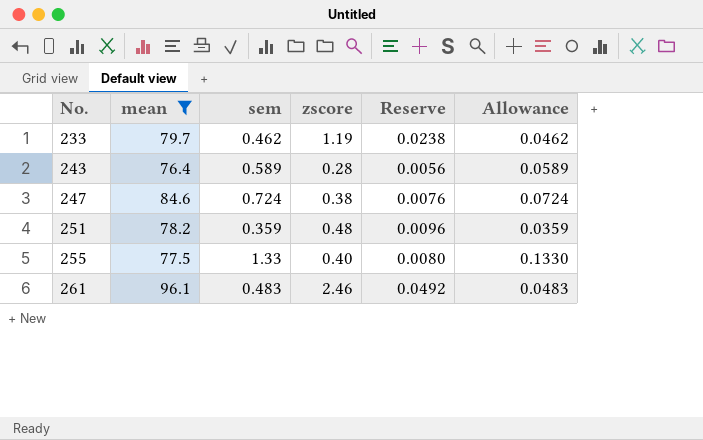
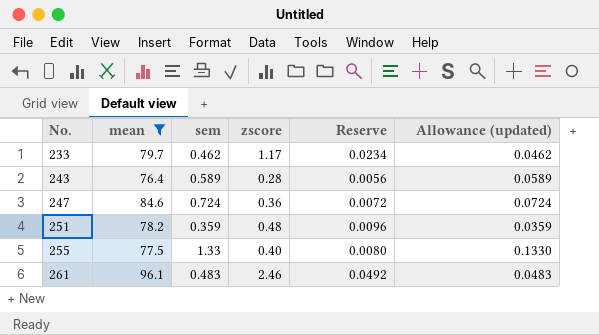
column name: Allowance -> Allowance (updated)
233 | zscore: 1.19 -> 1.17
233 | Reserve: 0.0238 -> 0.0234
247 | zscore: 0.38 -> 0.36
247 | Reserve: 0.0076 -> 0.0072

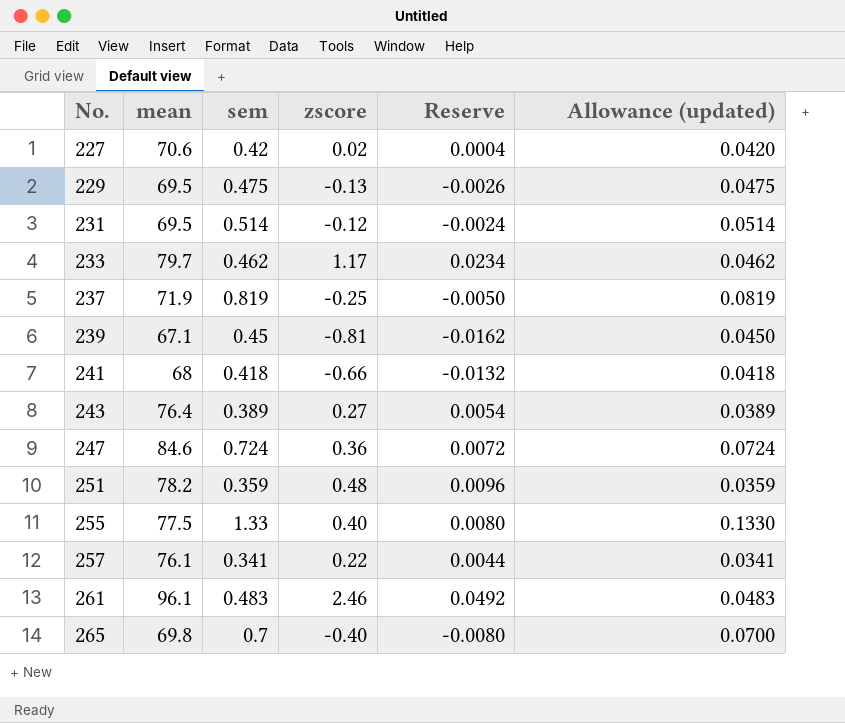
filter: mean >= 76.4 -> none
243 | sem: 0.589 -> 0.389
243 | zscore: 0.28 -> 0.27
243 | Reserve: 0.0056 -> 0.0054
243 | Allowance (updated): 0.0589 -> 0.0389

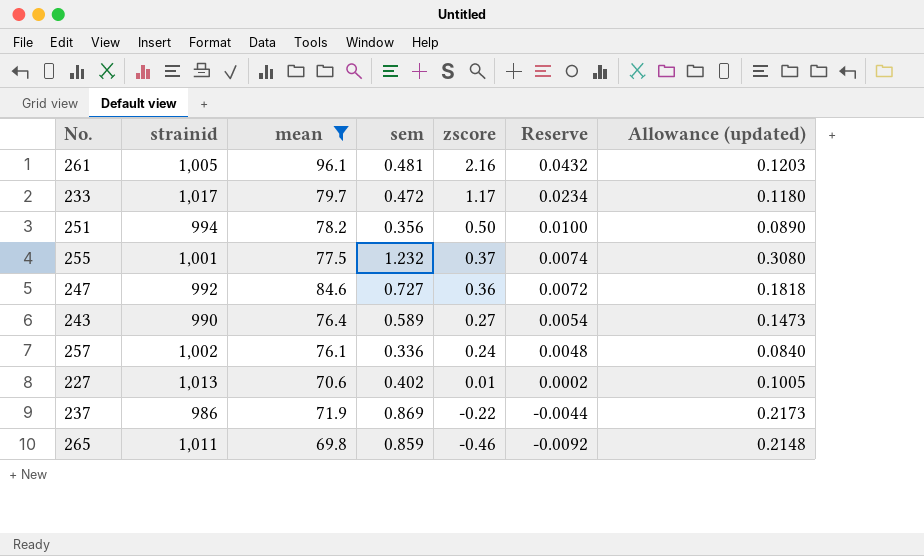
filter: none -> mean >= 69.8
row order: No. ascending -> zscore descending
column strainid | position: none -> 2
column Allowance (updated) | formula: [sem] * 0.1 -> [sem] * 0.25
261 | sem: 0.483 -> 0.481
261 | zscore: 2.46 -> 2.16
261 | Reserve: 0.0492 -> 0.0432
233 | sem: 0.462 -> 0.472
251 | sem: 0.359 -> 0.356
251 | zscore: 0.48 -> 0.50
251 | Reserve: 0.0096 -> 0.0100
255 | sem: 1.33 -> 1.232
255 | zscore: 0.40 -> 0.37
255 | Reserve: 0.0080 -> 0.0074
247 | sem: 0.724 -> 0.727
243 | sem: 0.389 -> 0.589
257 | sem: 0.341 -> 0.336
257 | zscore: 0.22 -> 0.24
257 | Reserve: 0.0044 -> 0.0048
227 | sem: 0.42 -> 0.402
227 | zscore: 0.02 -> 0.01
227 | Reserve: 0.0004 -> 0.0002
237 | sem: 0.819 -> 0.869
237 | zscore: -0.25 -> -0.22
237 | Reserve: -0.0050 -> -0.0044
265 | sem: 0.7 -> 0.859
265 | zscore: -0.40 -> -0.46
265 | Reserve: -0.0080 -> -0.0092

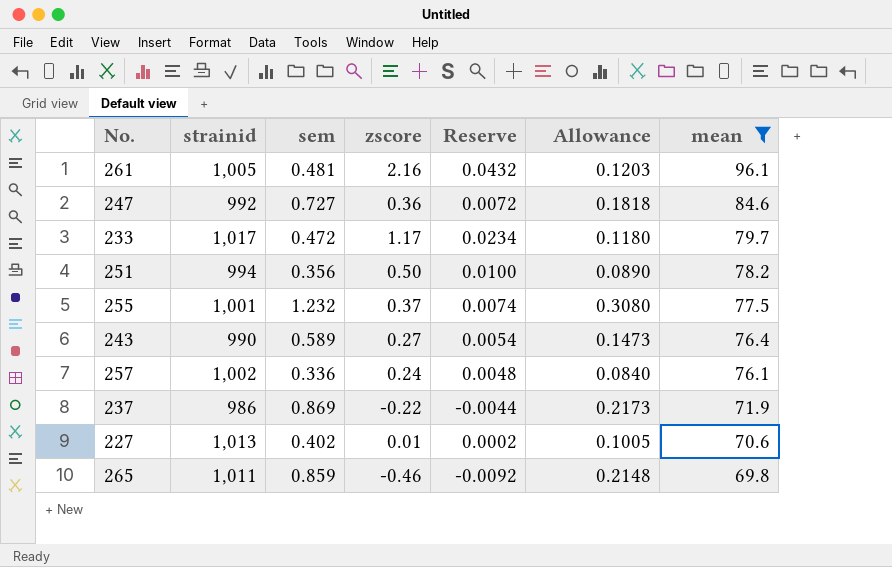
row order: zscore descending -> mean descending
column name: Allowance (updated) -> Allowance
column mean | position: 3 -> 7

